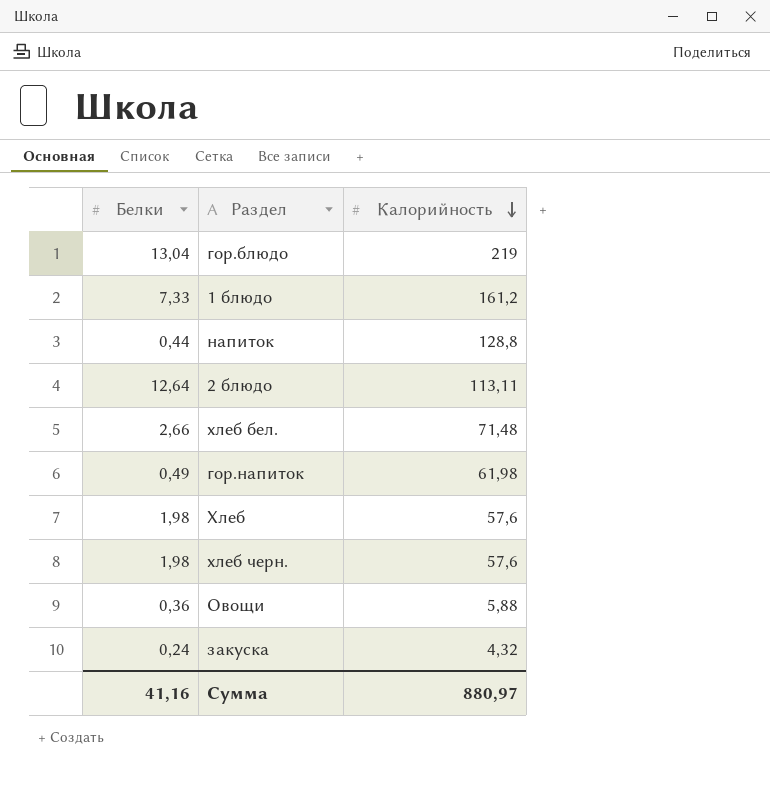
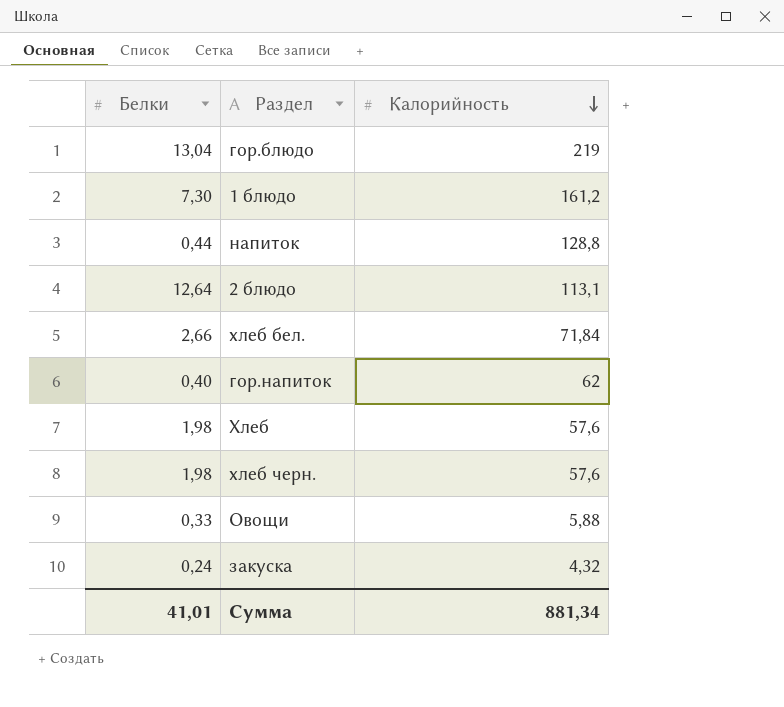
1 блюдо | Белки: 7,33 -> 7,30
2 блюдо | Калорийность: 113,11 -> 113,1
хлеб бел. | Калорийность: 71,48 -> 71,84
гор.напиток | Белки: 0,49 -> 0,40
гор.напиток | Калорийность: 61,98 -> 62
Овощи | Белки: 0,36 -> 0,33
Сумма | Белки: 41,16 -> 41,01
Сумма | Калорийность: 880,97 -> 881,34

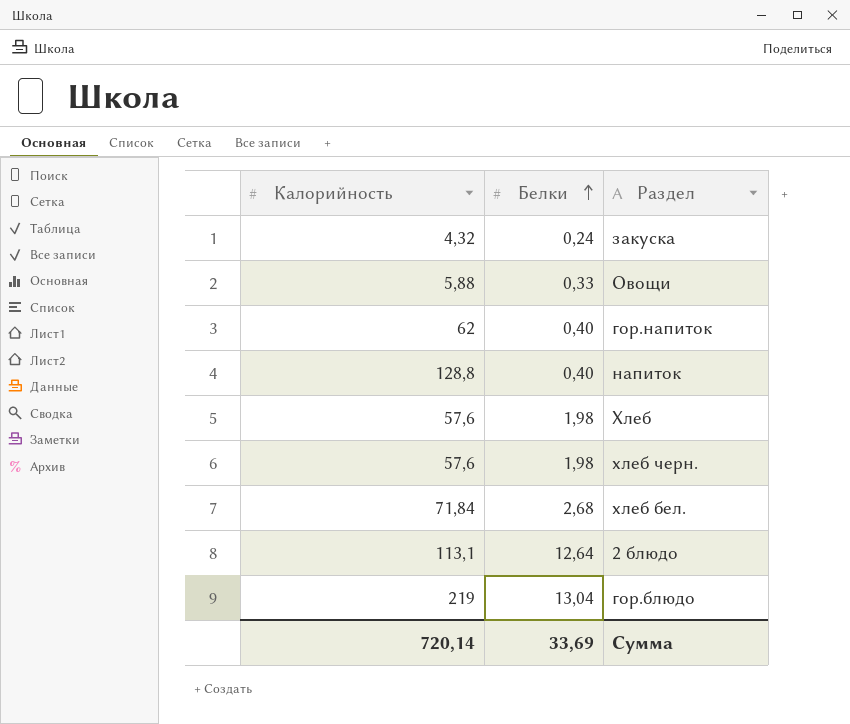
row order: Калорийность descending -> Белки ascending
column Калорийность | position: 3 -> 1
row 1 блюдо: 7,30 | 161,2 -> none
напиток | Белки: 0,44 -> 0,40
хлеб бел. | Белки: 2,66 -> 2,68
Сумма | Калорийность: 881,34 -> 720,14
Сумма | Белки: 41,01 -> 33,69

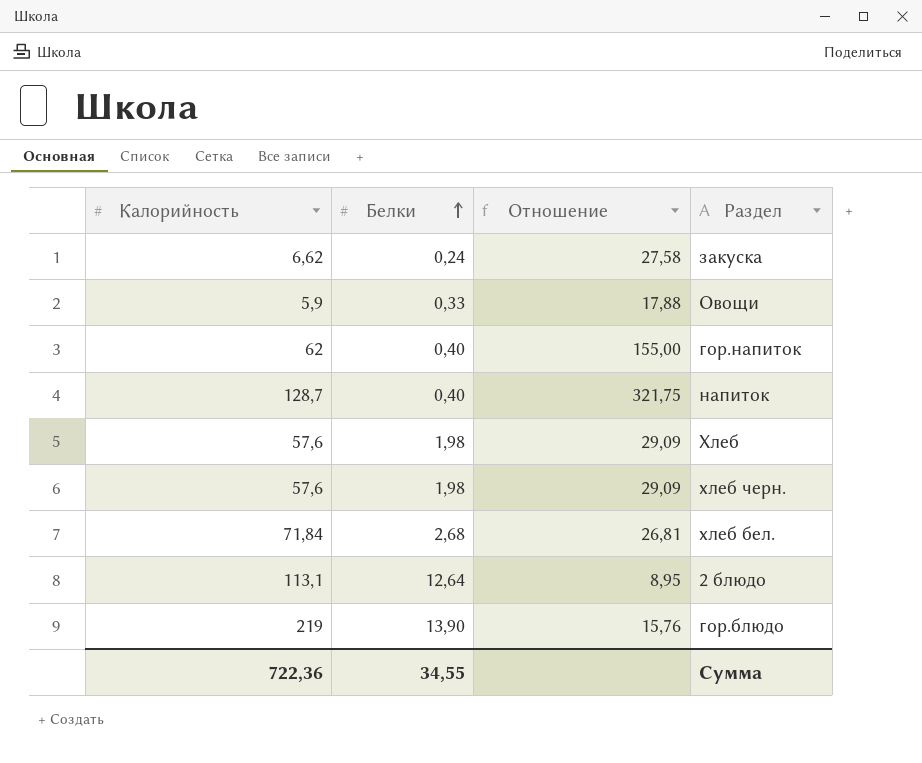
column Отношение | formula: none -> [Калорийность] / [Белки]
закуска | Калорийность: 4,32 -> 6,62
Овощи | Калорийность: 5,88 -> 5,9
напиток | Калорийность: 128,8 -> 128,7
гор.блюдо | Белки: 13,04 -> 13,90
Сумма | Калорийность: 720,14 -> 722,36
Сумма | Белки: 33,69 -> 34,55

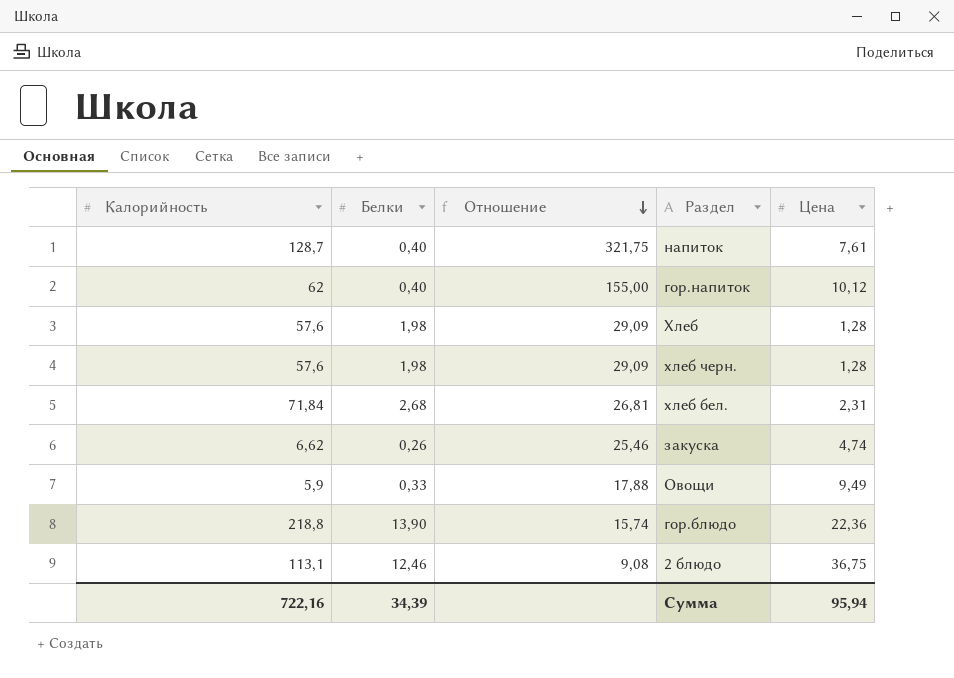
row order: Белки ascending -> Отношение descending
column Цена | position: none -> 5
закуска | Белки: 0,24 -> 0,26
закуска | Отношение: 27,58 -> 25,46
гор.блюдо | Калорийность: 219 -> 218,8
гор.блюдо | Отношение: 15,76 -> 15,74
2 блюдо | Белки: 12,64 -> 12,46
2 блюдо | Отношение: 8,95 -> 9,08
Сумма | Калорийность: 722,36 -> 722,16
Сумма | Белки: 34,55 -> 34,39

